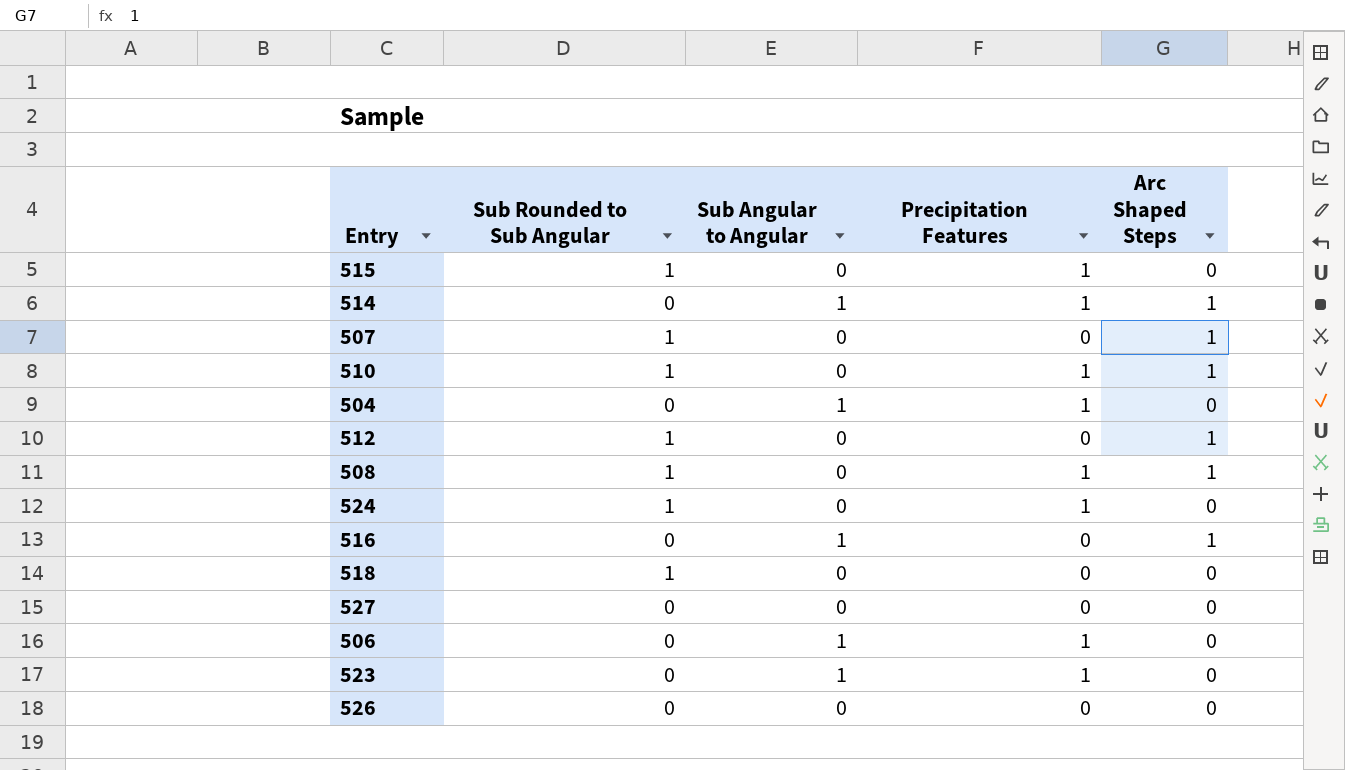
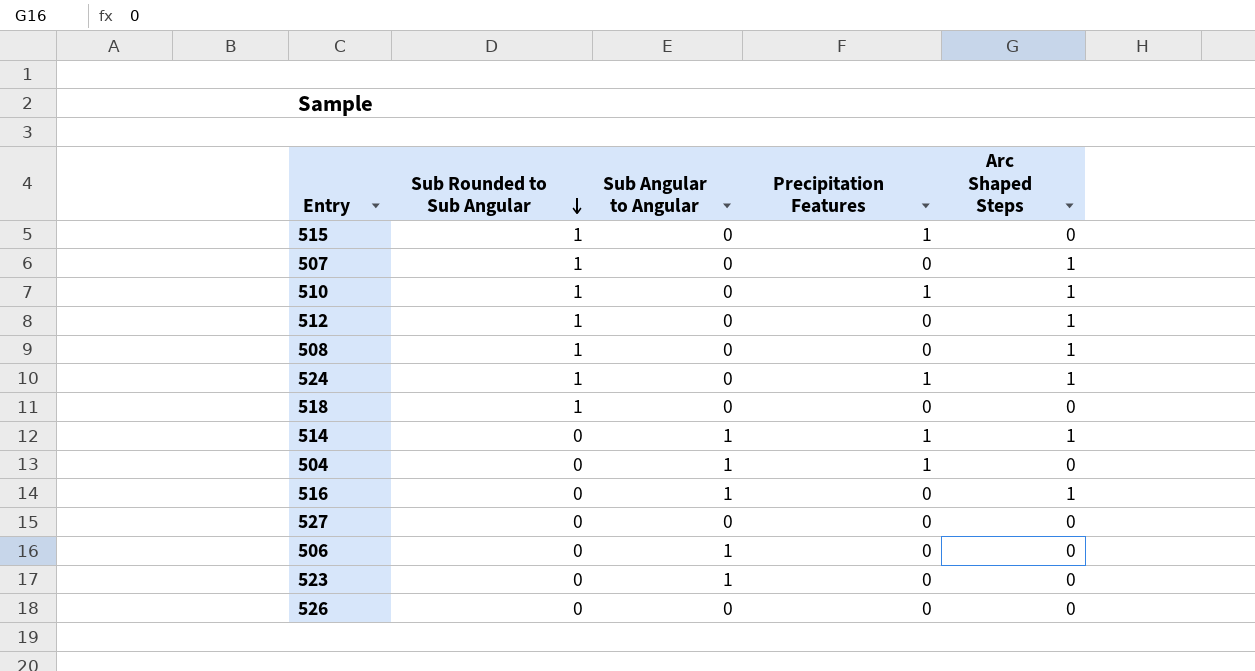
row order: none -> Sub Rounded to Sub Angular descending
508 | Precipitation Features: 1 -> 0
524 | Arc Shaped Steps: 0 -> 1
506 | Precipitation Features: 1 -> 0
523 | Precipitation Features: 1 -> 0

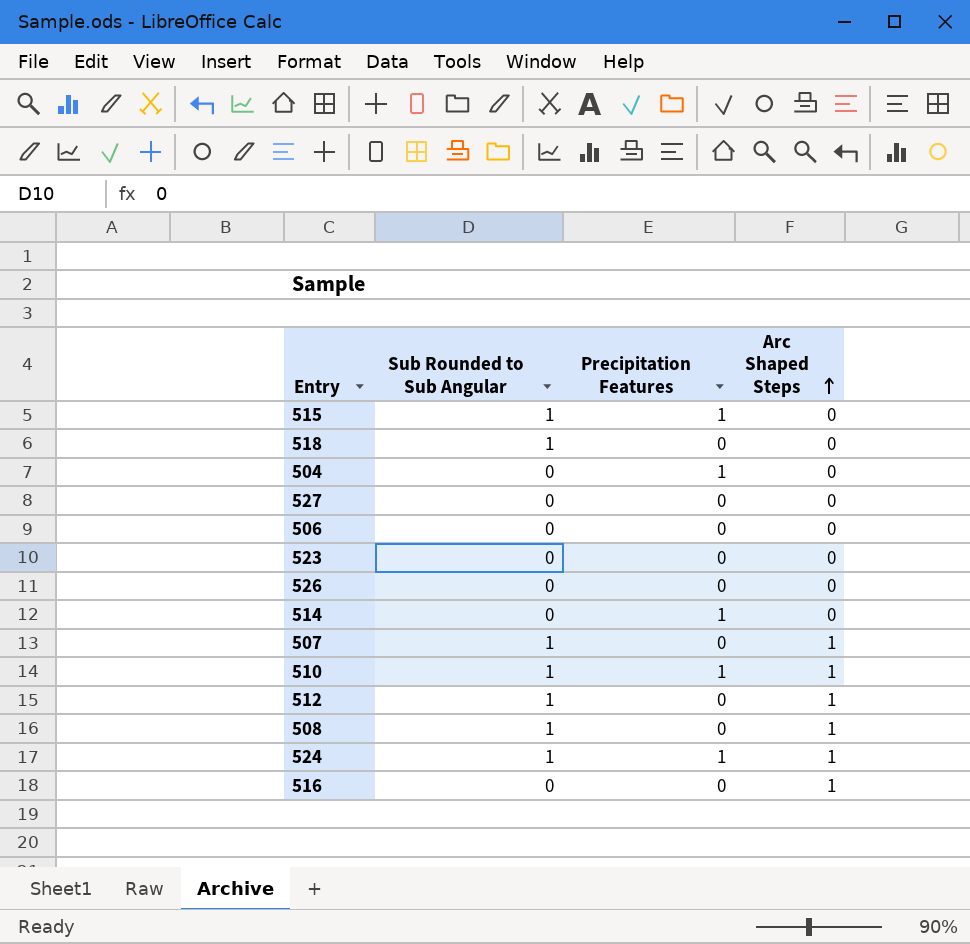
row order: Sub Rounded to Sub Angular descending -> Arc Shaped Steps ascending
column Sub Angular to Angular | position: 3 -> none
514 | Arc Shaped Steps: 1 -> 0

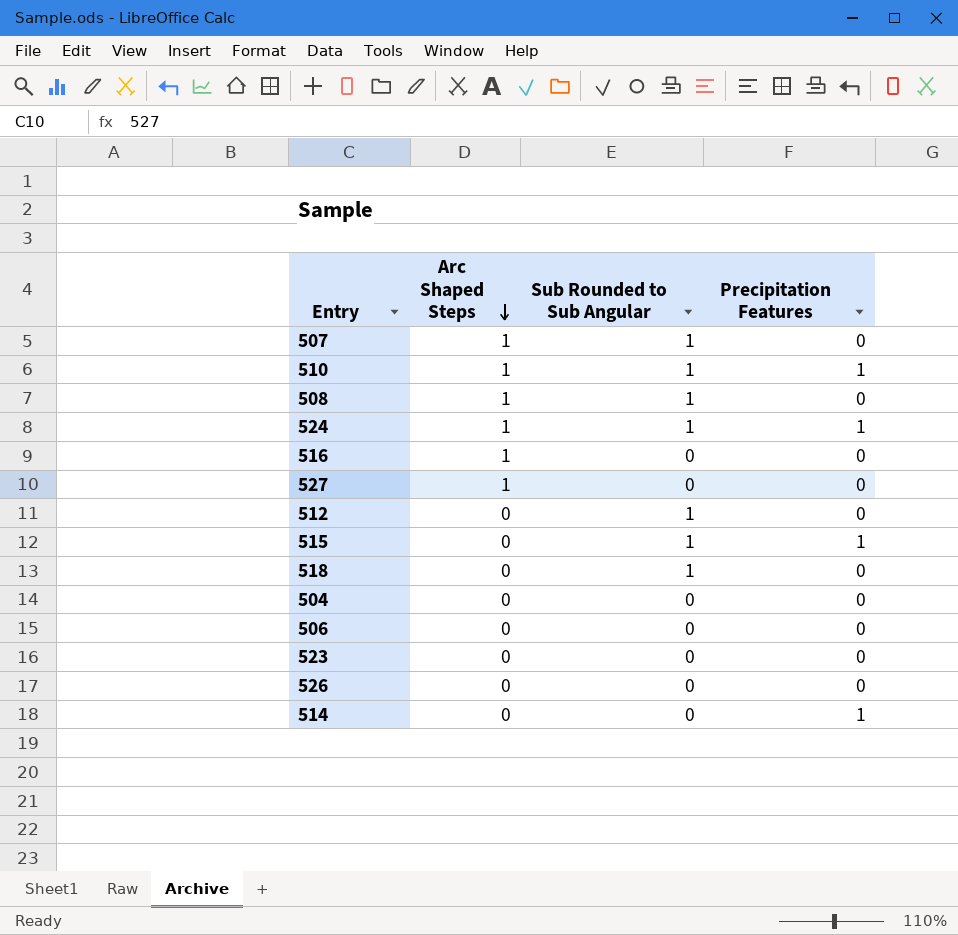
row order: Arc Shaped Steps ascending -> Arc Shaped Steps descending
column Arc Shaped Steps | position: 4 -> 2
527 | Arc Shaped Steps: 0 -> 1
512 | Arc Shaped Steps: 1 -> 0
504 | Precipitation Features: 1 -> 0

